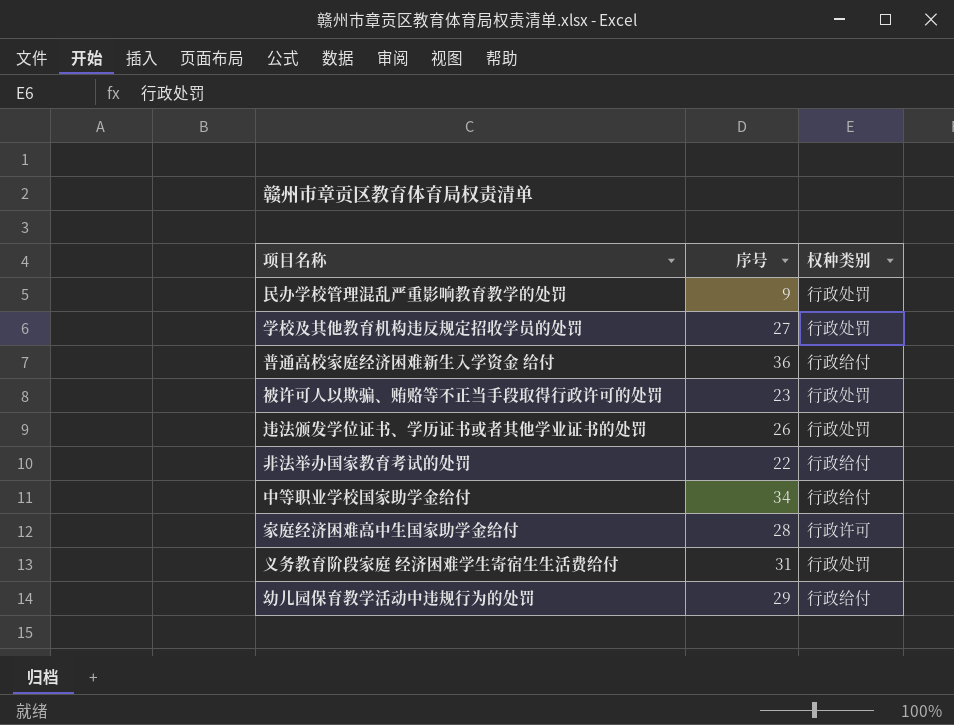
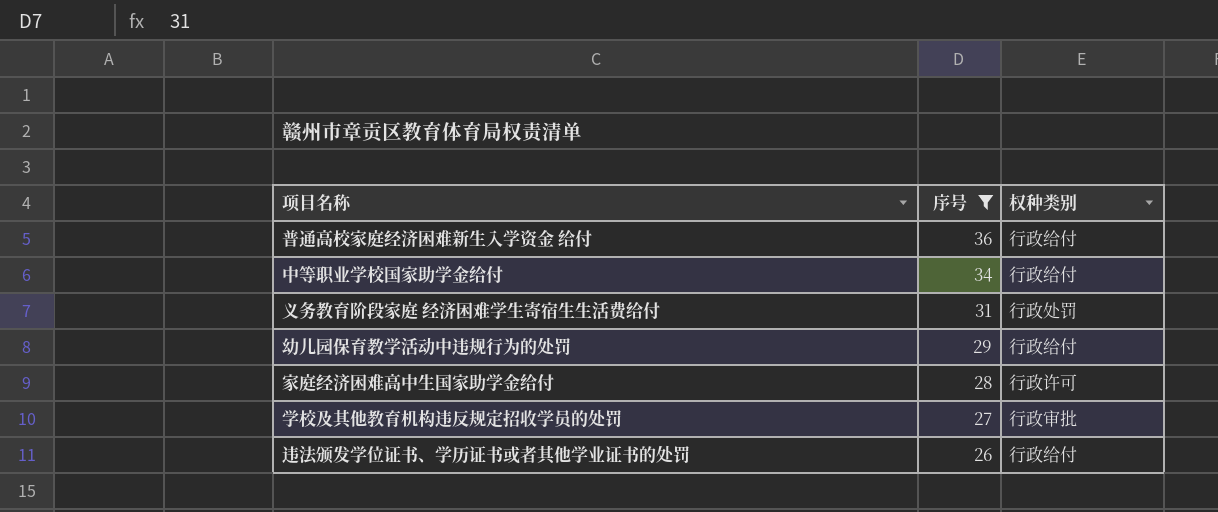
filter: none -> 序号 >= 26
row order: none -> 序号 descending
学校及其他教育机构违反规定招收学员的处罚 | 权种类别: 行政处罚 -> 行政审批
违法颁发学位证书、学历证书或者其他学业证书的处罚 | 权种类别: 行政处罚 -> 行政给付

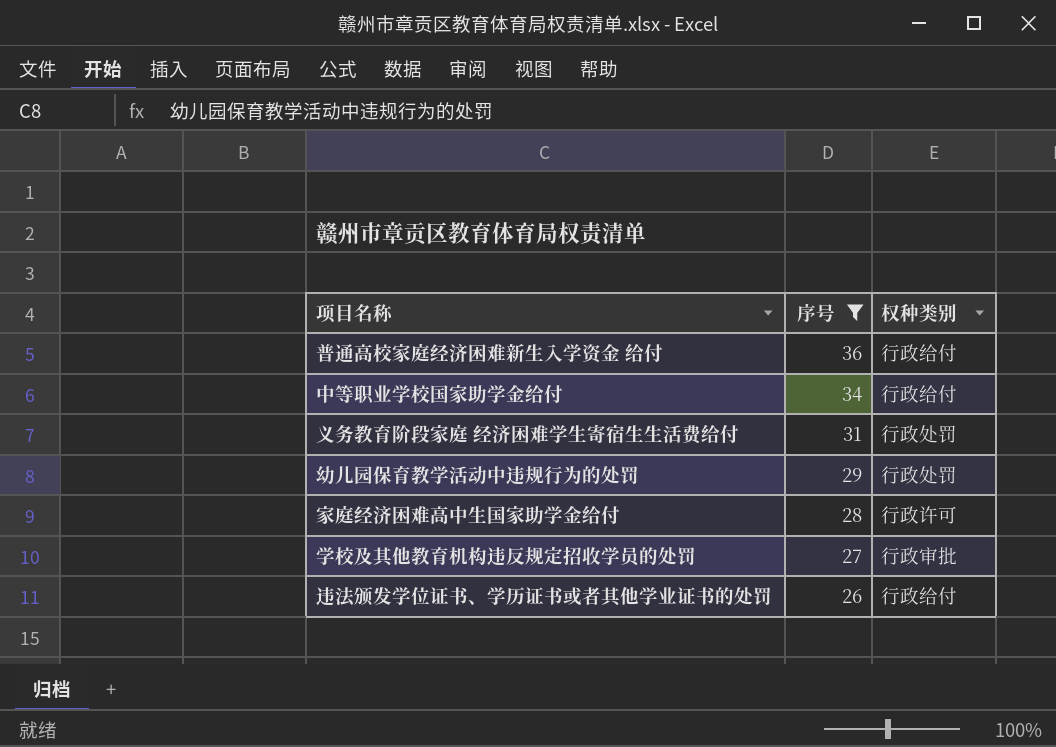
幼儿园保育教学活动中违规行为的处罚 | 权种类别: 行政给付 -> 行政处罚

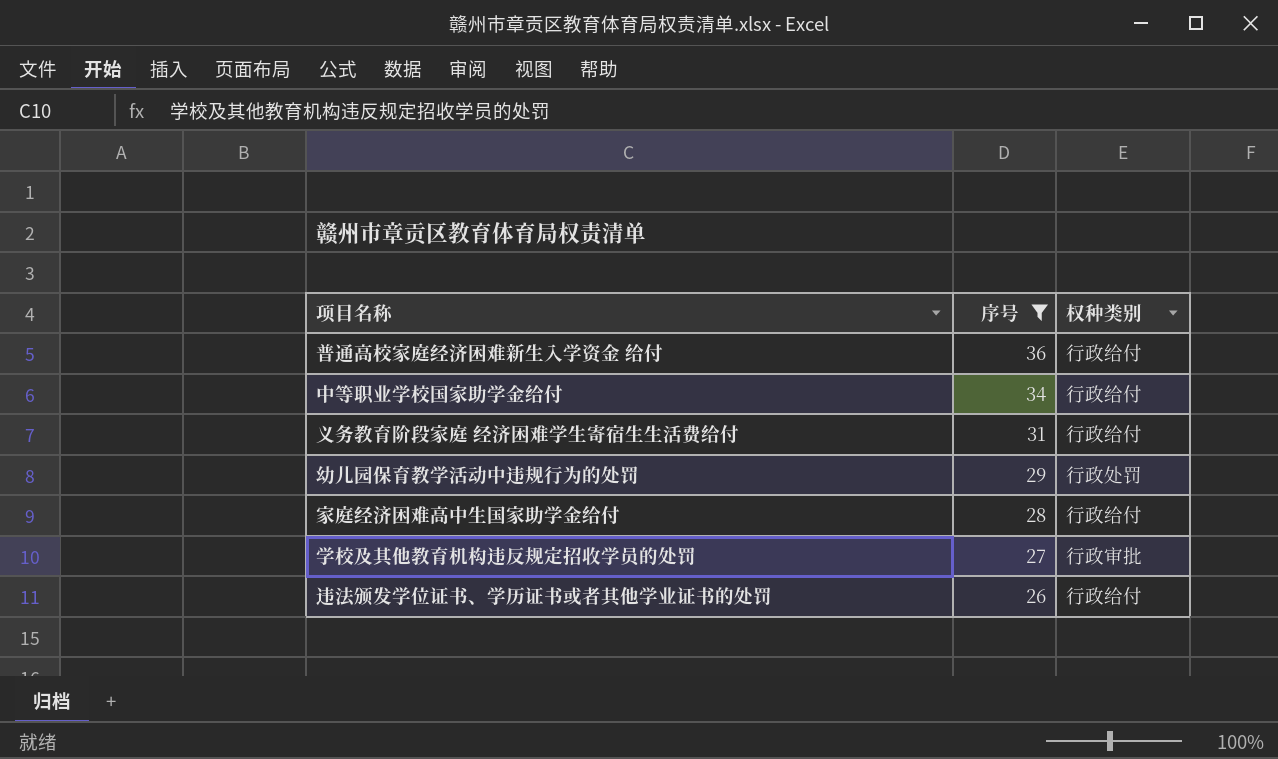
义务教育阶段家庭 经济困难学生寄宿生生活费给付 | 权种类别: 行政处罚 -> 行政给付
家庭经济困难高中生国家助学金给付 | 权种类别: 行政许可 -> 行政给付

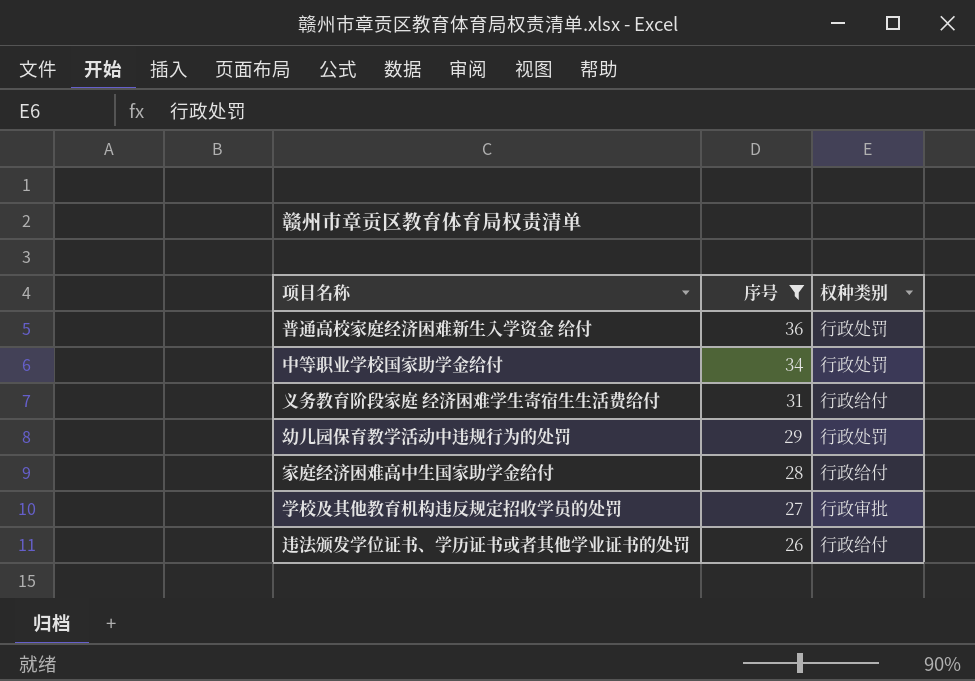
普通高校家庭经济困难新生入学资金 给付 | 权种类别: 行政给付 -> 行政处罚
中等职业学校国家助学金给付 | 权种类别: 行政给付 -> 行政处罚

